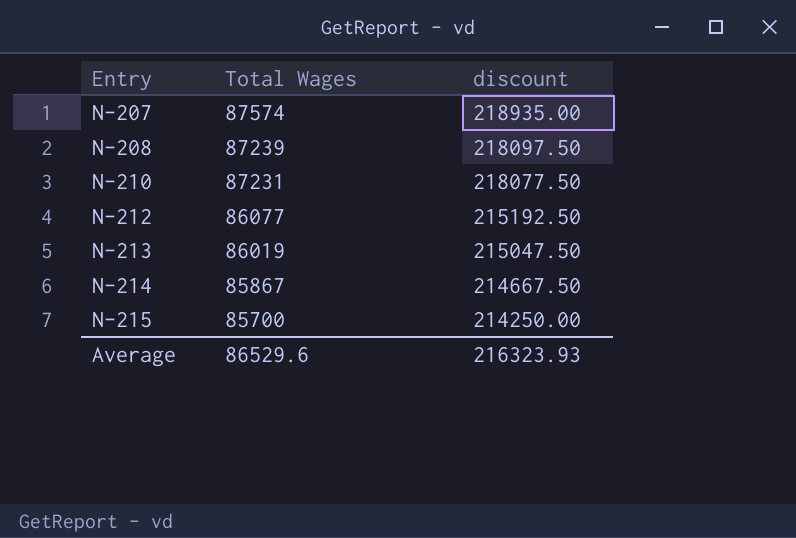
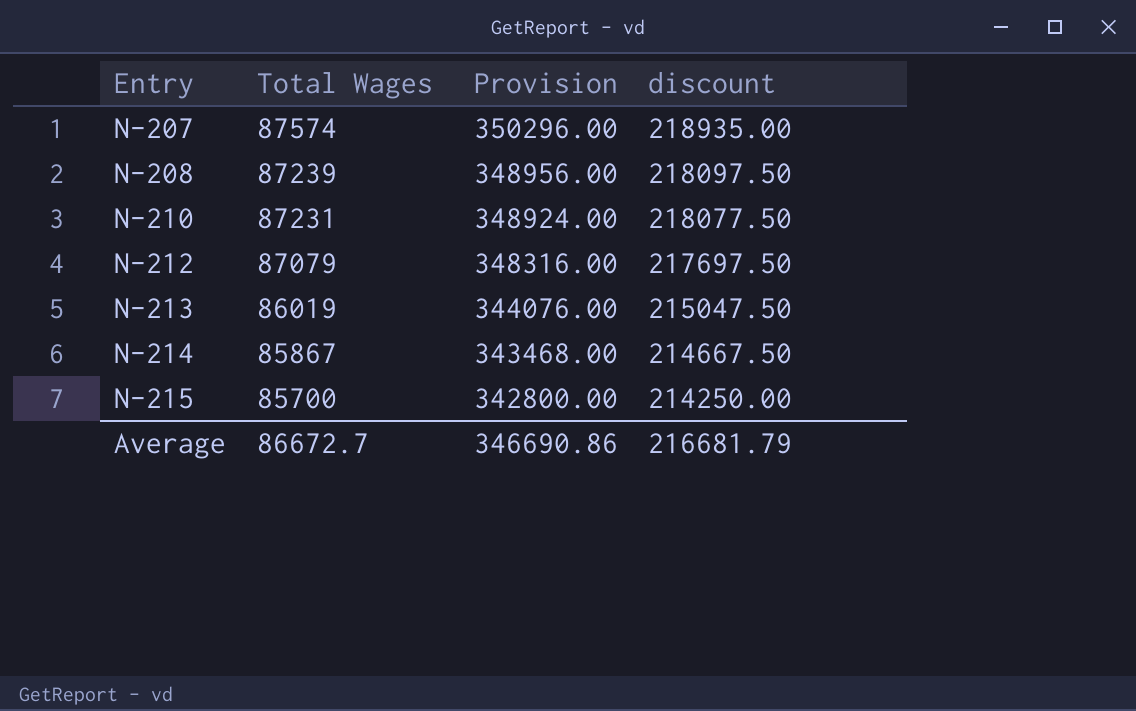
column Provision | formula: none -> [Total Wages] * 4
N-212 | Total Wages: 86077 -> 87079
N-212 | discount: 215192.50 -> 217697.50
Average | Total Wages: 86529.6 -> 86672.7
Average | discount: 216323.93 -> 216681.79

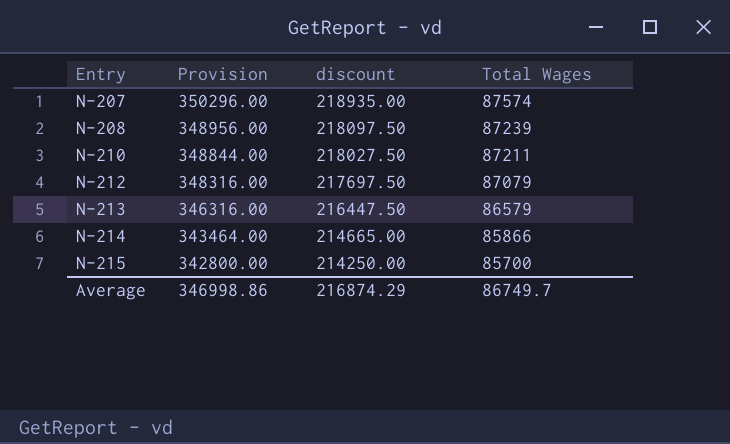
column Total Wages | position: 2 -> 4
N-210 | Provision: 348924.00 -> 348844.00
N-210 | discount: 218077.50 -> 218027.50
N-210 | Total Wages: 87231 -> 87211
N-213 | Provision: 344076.00 -> 346316.00
N-213 | discount: 215047.50 -> 216447.50
N-213 | Total Wages: 86019 -> 86579
N-214 | Provision: 343468.00 -> 343464.00
N-214 | discount: 214667.50 -> 214665.00
N-214 | Total Wages: 85867 -> 85866
Average | Provision: 346690.86 -> 346998.86
Average | discount: 216681.79 -> 216874.29
Average | Total Wages: 86672.7 -> 86749.7

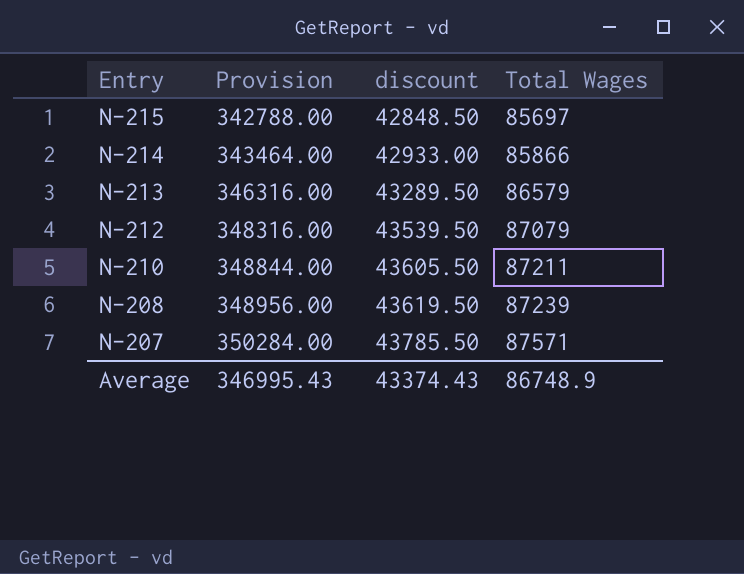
row order: Entry ascending -> Entry descending
column discount | formula: [Total Wages] * 2.5 -> [Total Wages] * 0.5
N-215 | Provision: 342800.00 -> 342788.00
N-215 | Total Wages: 85700 -> 85697
N-207 | Provision: 350296.00 -> 350284.00
N-207 | Total Wages: 87574 -> 87571
Average | Provision: 346998.86 -> 346995.43
Average | discount: 216874.29 -> 43374.43
Average | Total Wages: 86749.7 -> 86748.9

